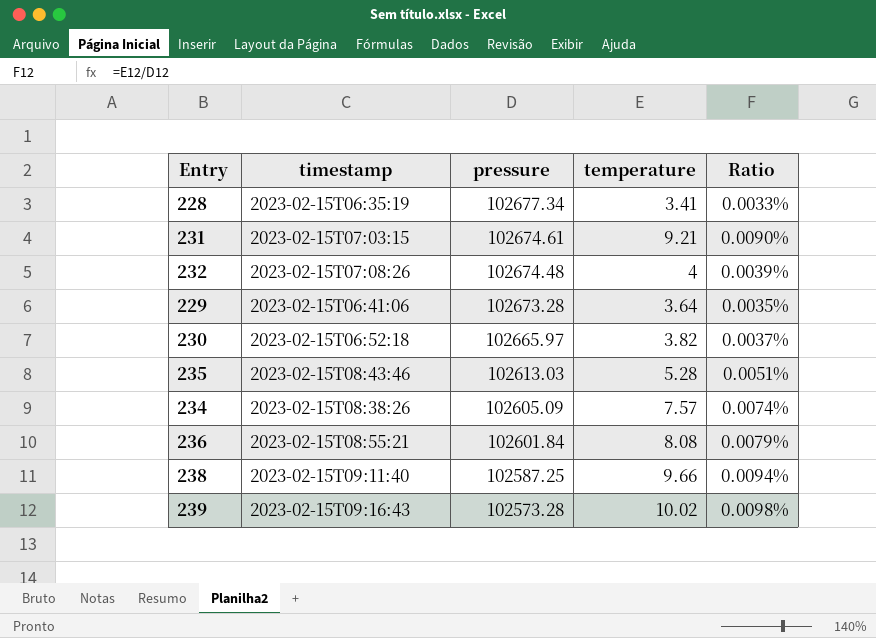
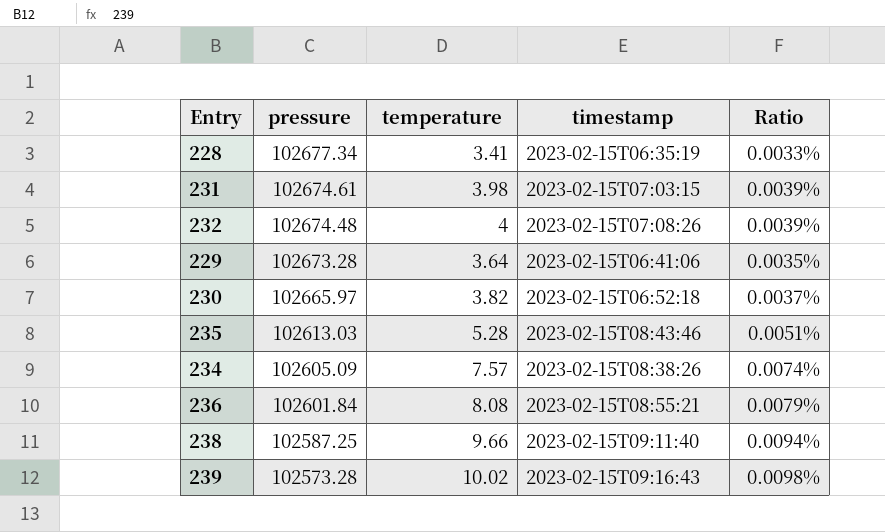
column timestamp | position: 2 -> 4
231 | temperature: 9.21 -> 3.98
231 | Ratio: 0.0090% -> 0.0039%

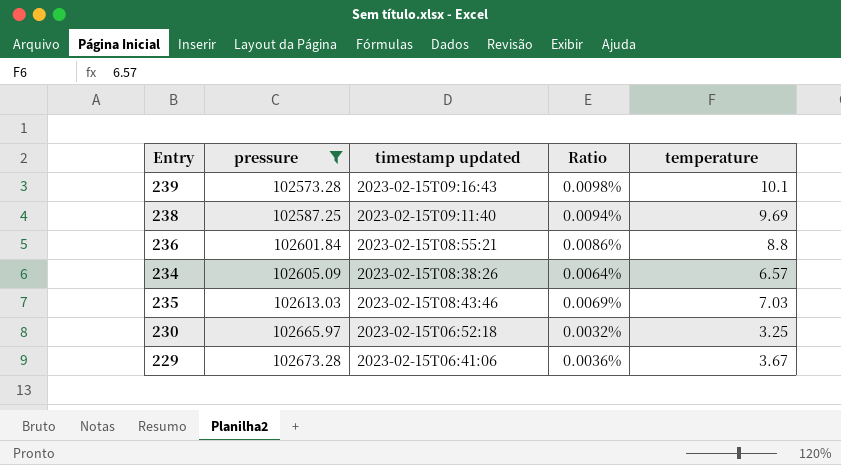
filter: none -> pressure <= 102673.28
row order: pressure descending -> pressure ascending
column name: timestamp -> timestamp updated
column temperature | position: 3 -> 5
239 | temperature: 10.02 -> 10.1
238 | temperature: 9.66 -> 9.69
236 | Ratio: 0.0079% -> 0.0086%
236 | temperature: 8.08 -> 8.8
234 | Ratio: 0.0074% -> 0.0064%
234 | temperature: 7.57 -> 6.57
235 | Ratio: 0.0051% -> 0.0069%
235 | temperature: 5.28 -> 7.03
230 | Ratio: 0.0037% -> 0.0032%
230 | temperature: 3.82 -> 3.25
229 | Ratio: 0.0035% -> 0.0036%
229 | temperature: 3.64 -> 3.67

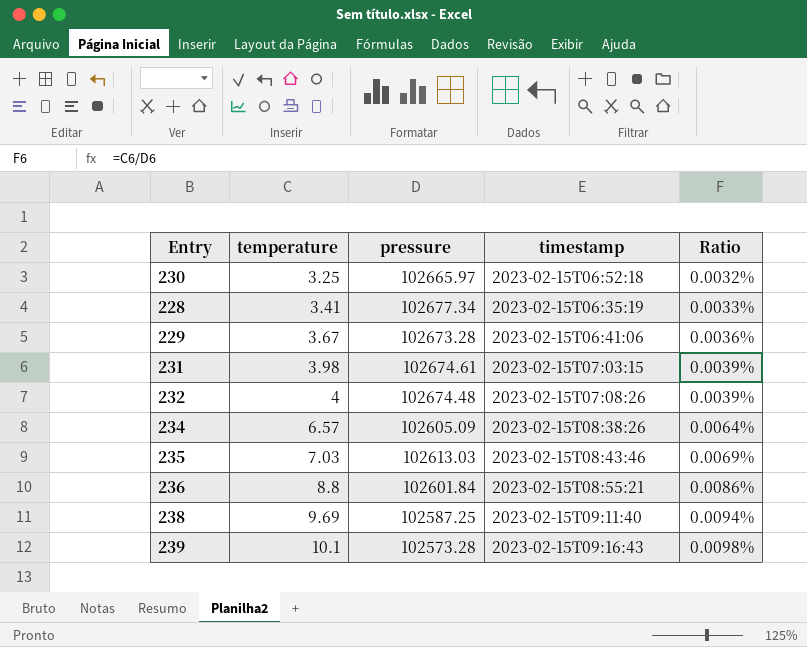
filter: pressure <= 102673.28 -> none
row order: pressure ascending -> temperature ascending
column temperature | position: 5 -> 2
column name: timestamp updated -> timestamp

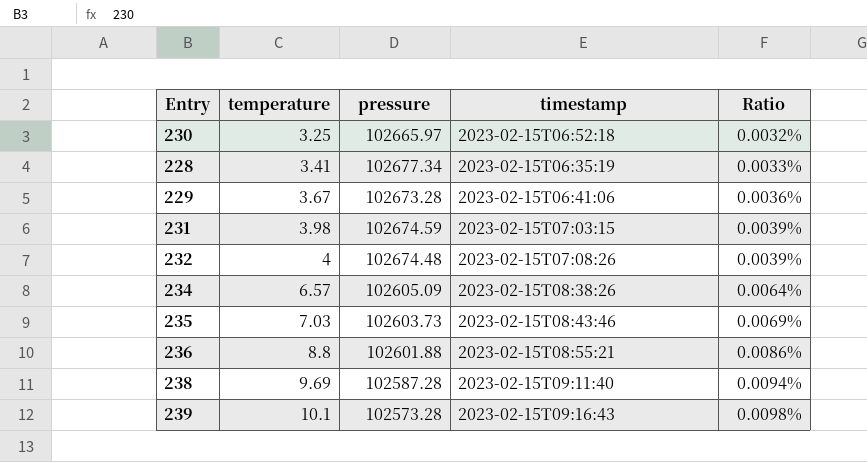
231 | pressure: 102674.61 -> 102674.59
235 | pressure: 102613.03 -> 102603.73
236 | pressure: 102601.84 -> 102601.88
238 | pressure: 102587.25 -> 102587.28

